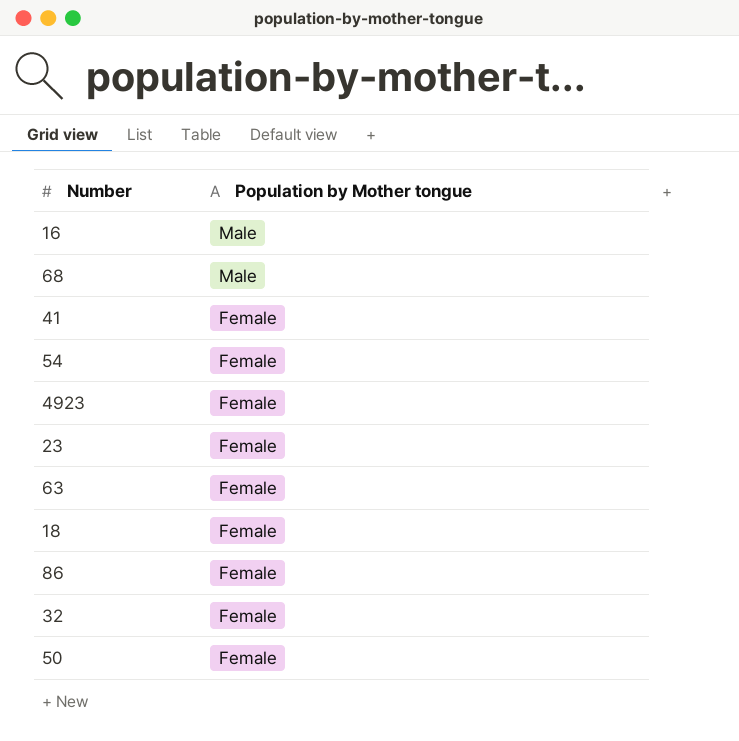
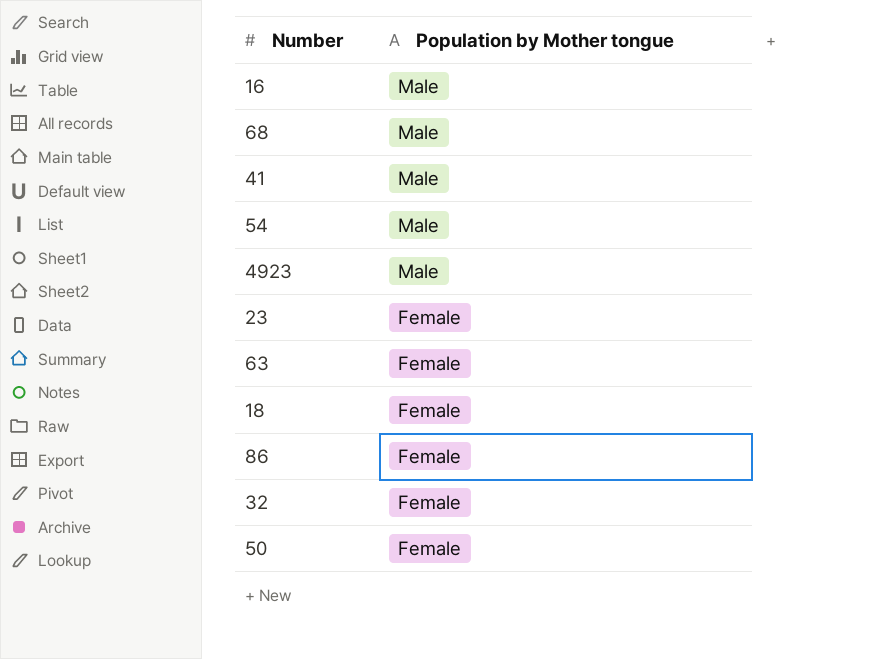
41 | Population by Mother tongue: Female -> Male
54 | Population by Mother tongue: Female -> Male
4923 | Population by Mother tongue: Female -> Male

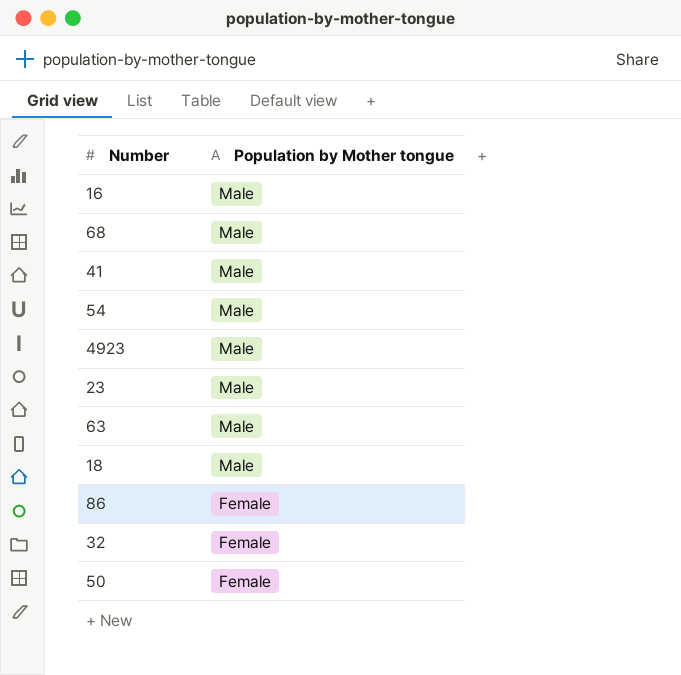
23 | Population by Mother tongue: Female -> Male
63 | Population by Mother tongue: Female -> Male
18 | Population by Mother tongue: Female -> Male

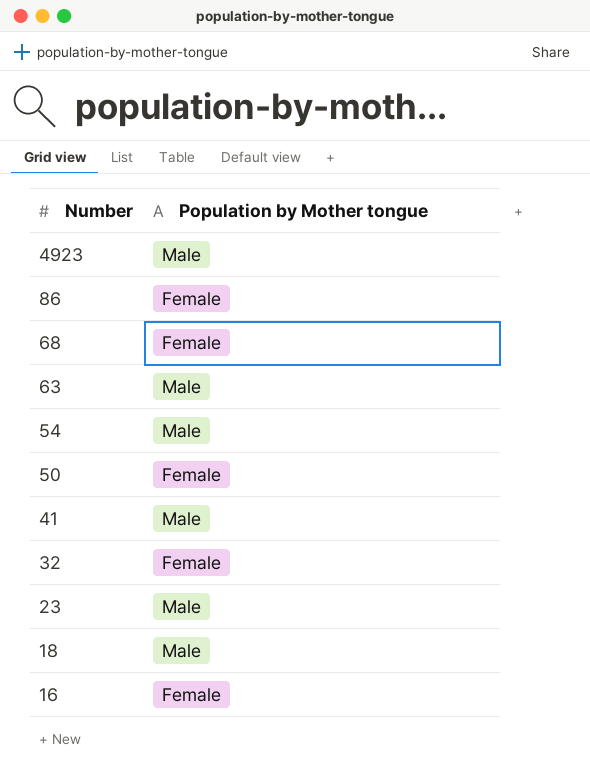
row order: Population by Mother tongue descending -> Number descending
68 | Population by Mother tongue: Male -> Female
16 | Population by Mother tongue: Male -> Female

